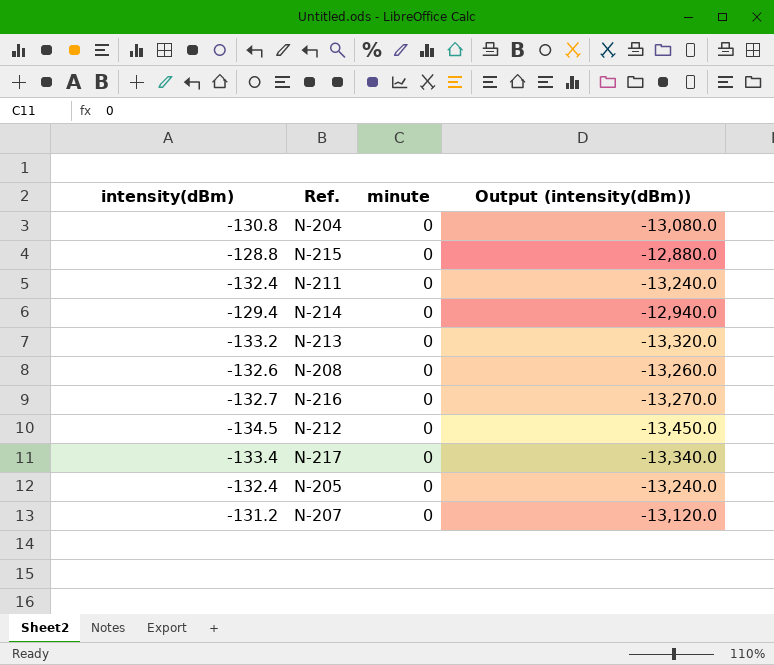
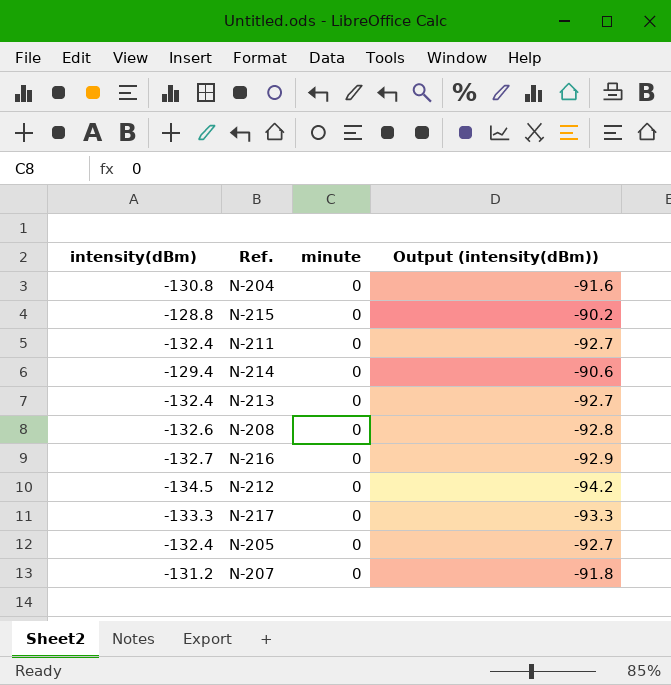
column Output (intensity(dBm)) | formula: [intensity(dBm)] * 100 -> [intensity(dBm)] * 0.7
N-213 | intensity(dBm): -133.2 -> -132.4
N-217 | intensity(dBm): -133.4 -> -133.3

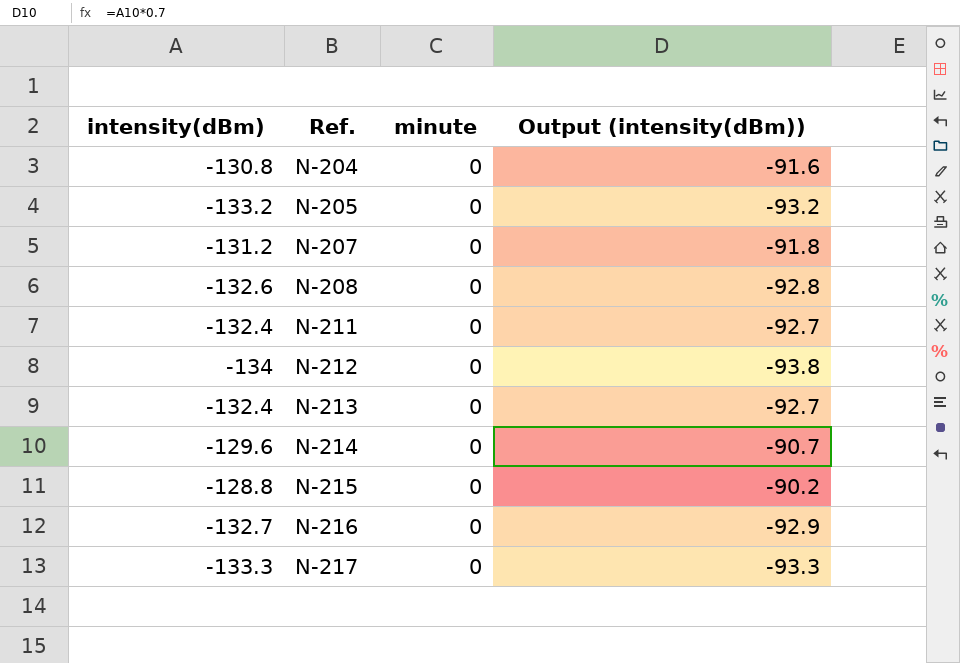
row order: none -> Ref. ascending
N-205 | intensity(dBm): -132.4 -> -133.2
N-205 | Output (intensity(dBm)): -92.7 -> -93.2
N-212 | intensity(dBm): -134.5 -> -134
N-212 | Output (intensity(dBm)): -94.2 -> -93.8
N-214 | intensity(dBm): -129.4 -> -129.6
N-214 | Output (intensity(dBm)): -90.6 -> -90.7

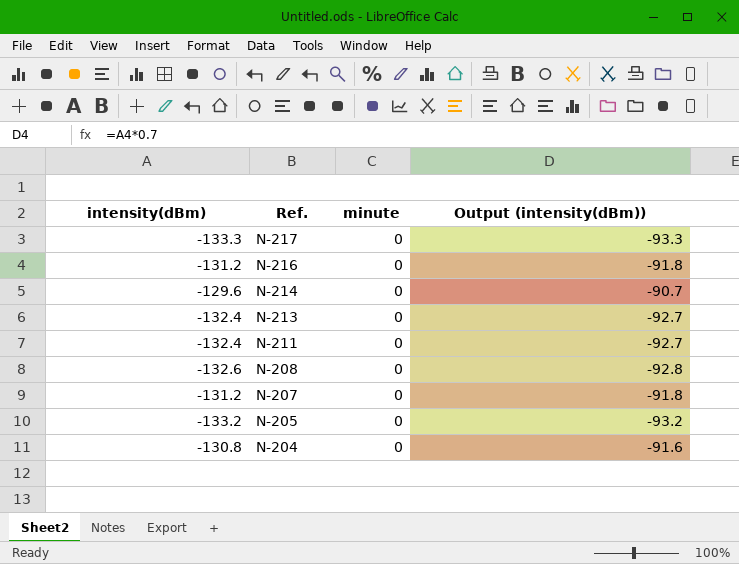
row order: Ref. ascending -> Ref. descending
row N-212: -134 | 0 | -93.8 -> none
row N-215: -128.8 | 0 | -90.2 -> none
N-216 | intensity(dBm): -132.7 -> -131.2
N-216 | Output (intensity(dBm)): -92.9 -> -91.8

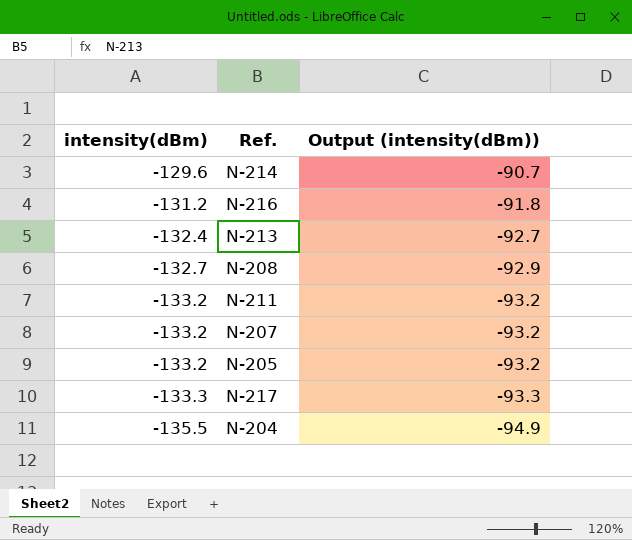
row order: Ref. descending -> intensity(dBm) descending
column minute | position: 3 -> none
N-208 | intensity(dBm): -132.6 -> -132.7
N-208 | Output (intensity(dBm)): -92.8 -> -92.9
N-211 | intensity(dBm): -132.4 -> -133.2
N-211 | Output (intensity(dBm)): -92.7 -> -93.2
N-207 | intensity(dBm): -131.2 -> -133.2
N-207 | Output (intensity(dBm)): -91.8 -> -93.2
N-204 | intensity(dBm): -130.8 -> -135.5
N-204 | Output (intensity(dBm)): -91.6 -> -94.9

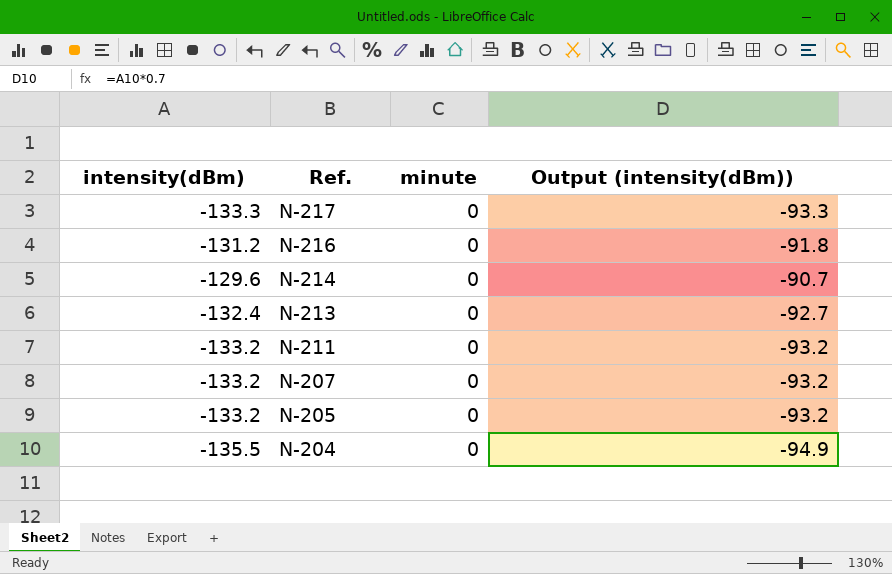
row order: intensity(dBm) descending -> Ref. descending
column minute | position: none -> 3
row N-208: -132.7 | -92.9 -> none

